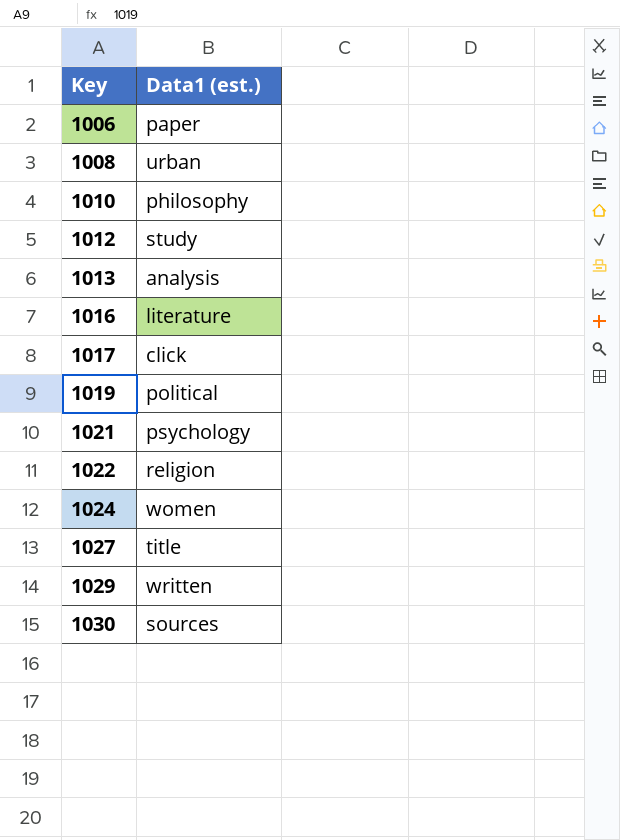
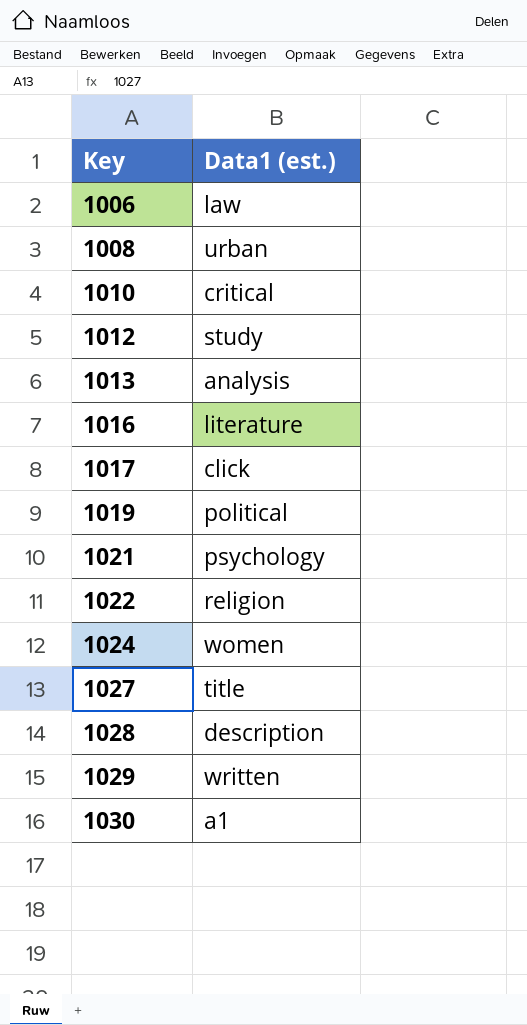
1006 | Data1 (est.): paper -> law
1010 | Data1 (est.): philosophy -> critical
row 1028: none -> description
1030 | Data1 (est.): sources -> a1

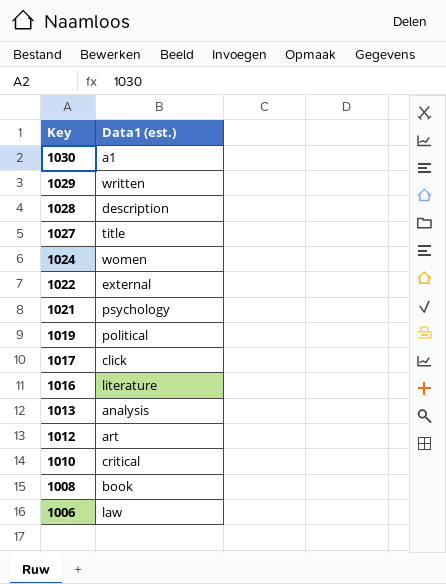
row order: Key ascending -> Key descending
1022 | Data1 (est.): religion -> external
1012 | Data1 (est.): study -> art
1008 | Data1 (est.): urban -> book

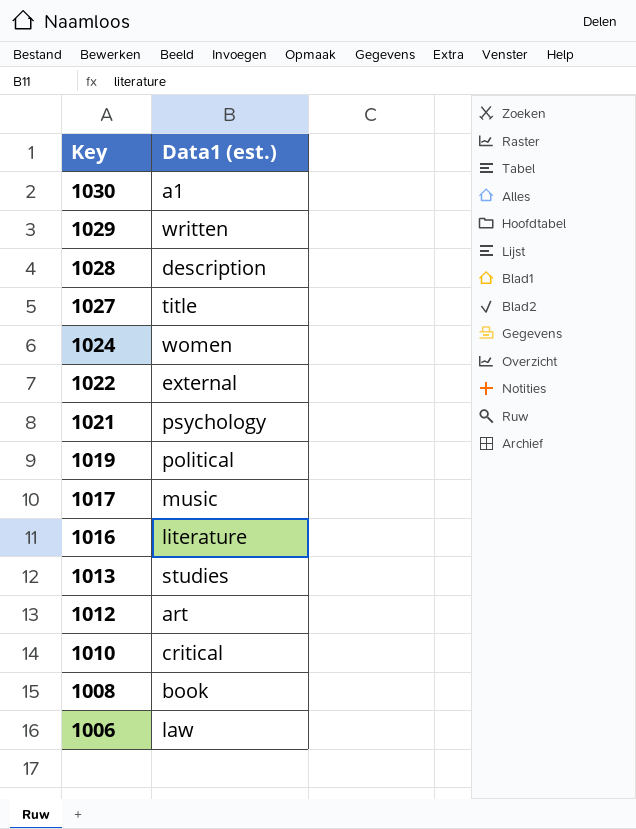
1017 | Data1 (est.): click -> music
1013 | Data1 (est.): analysis -> studies

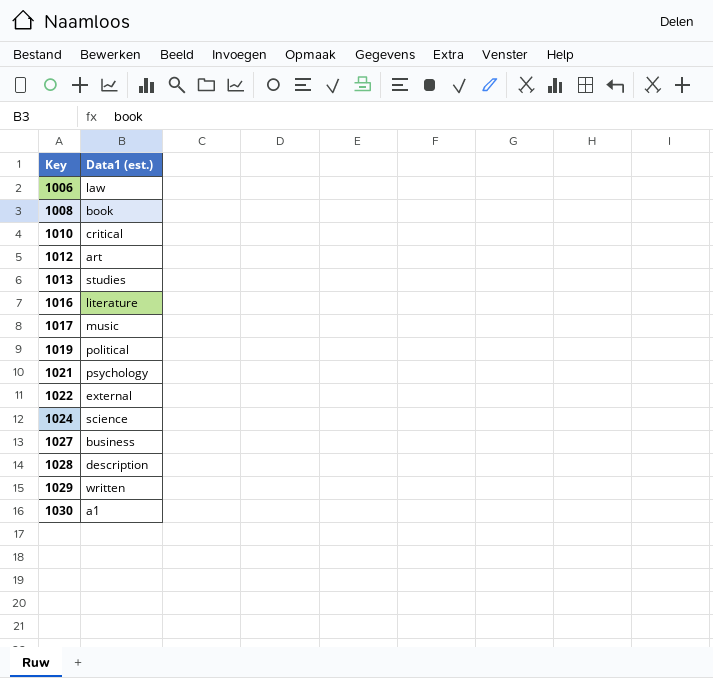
row order: Key descending -> Key ascending
1024 | Data1 (est.): women -> science
1027 | Data1 (est.): title -> business

